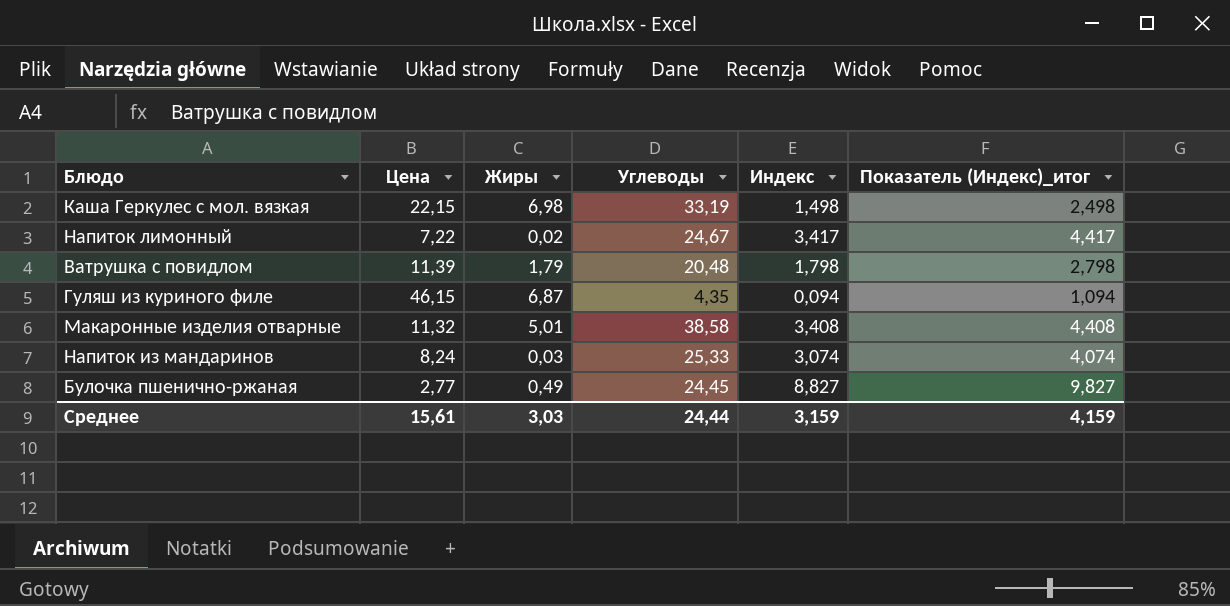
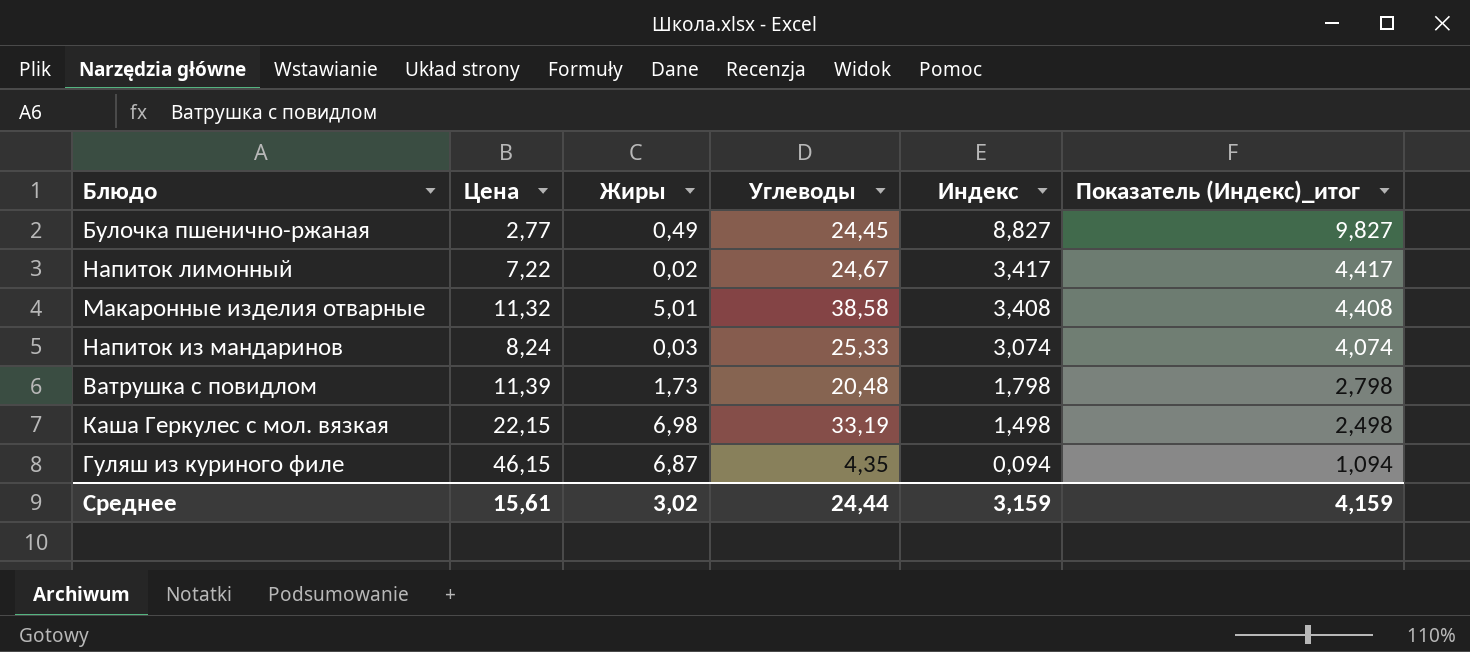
row order: none -> Индекс descending
Ватрушка с повидлом | Жиры: 1,79 -> 1,73
Среднее | Жиры: 3,03 -> 3,02

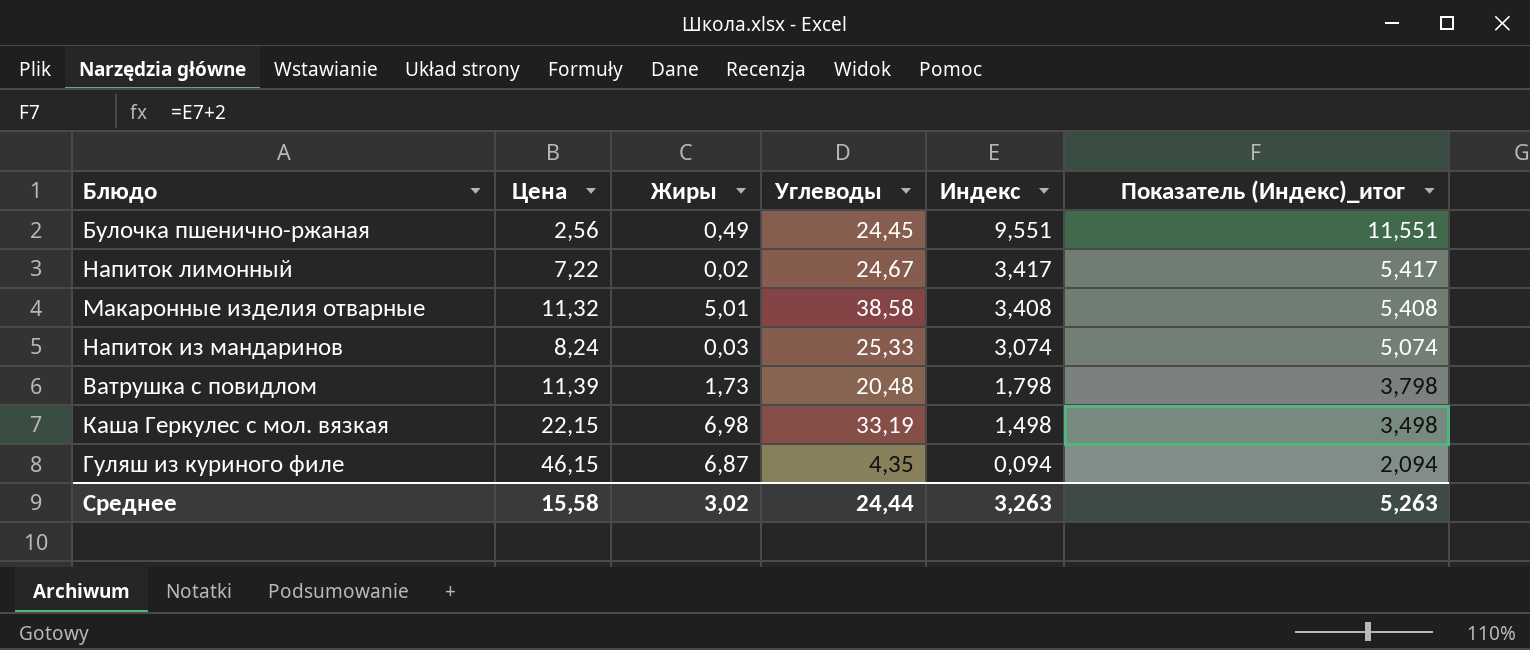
column Показатель (Индекс)_итог | formula: [Индекс] + 1 -> [Индекс] + 2
Булочка пшенично-ржаная | Цена: 2,77 -> 2,56
Булочка пшенично-ржаная | Индекс: 8,827 -> 9,551
Среднее | Цена: 15,61 -> 15,58
Среднее | Индекс: 3,159 -> 3,263
Среднее | Показатель (Индекс)_итог: 4,159 -> 5,263

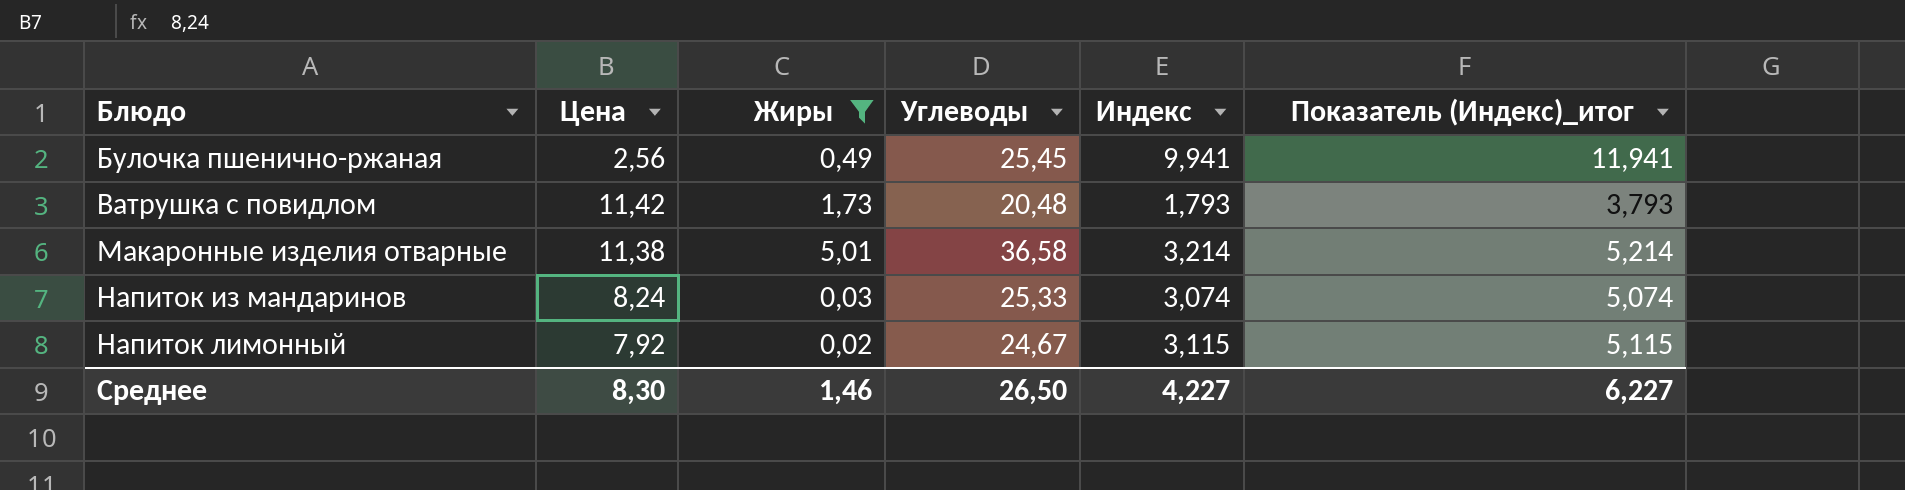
filter: none -> Жиры <= 5,01
row order: Индекс descending -> Блюдо ascending
Булочка пшенично-ржаная | Углеводы: 24,45 -> 25,45
Булочка пшенично-ржаная | Индекс: 9,551 -> 9,941
Булочка пшенично-ржаная | Показатель (Индекс)_итог: 11,551 -> 11,941
Ватрушка с повидлом | Цена: 11,39 -> 11,42
Ватрушка с повидлом | Индекс: 1,798 -> 1,793
Ватрушка с повидлом | Показатель (Индекс)_итог: 3,798 -> 3,793
Макаронные изделия отварные | Цена: 11,32 -> 11,38
Макаронные изделия отварные | Углеводы: 38,58 -> 36,58
Макаронные изделия отварные | Индекс: 3,408 -> 3,214
Макаронные изделия отварные | Показатель (Индекс)_итог: 5,408 -> 5,214
Напиток лимонный | Цена: 7,22 -> 7,92
Напиток лимонный | Индекс: 3,417 -> 3,115
Напиток лимонный | Показатель (Индекс)_итог: 5,417 -> 5,115
Среднее | Цена: 15,58 -> 8,30
Среднее | Жиры: 3,02 -> 1,46
Среднее | Углеводы: 24,44 -> 26,50
Среднее | Индекс: 3,263 -> 4,227
Среднее | Показатель (Индекс)_итог: 5,263 -> 6,227

